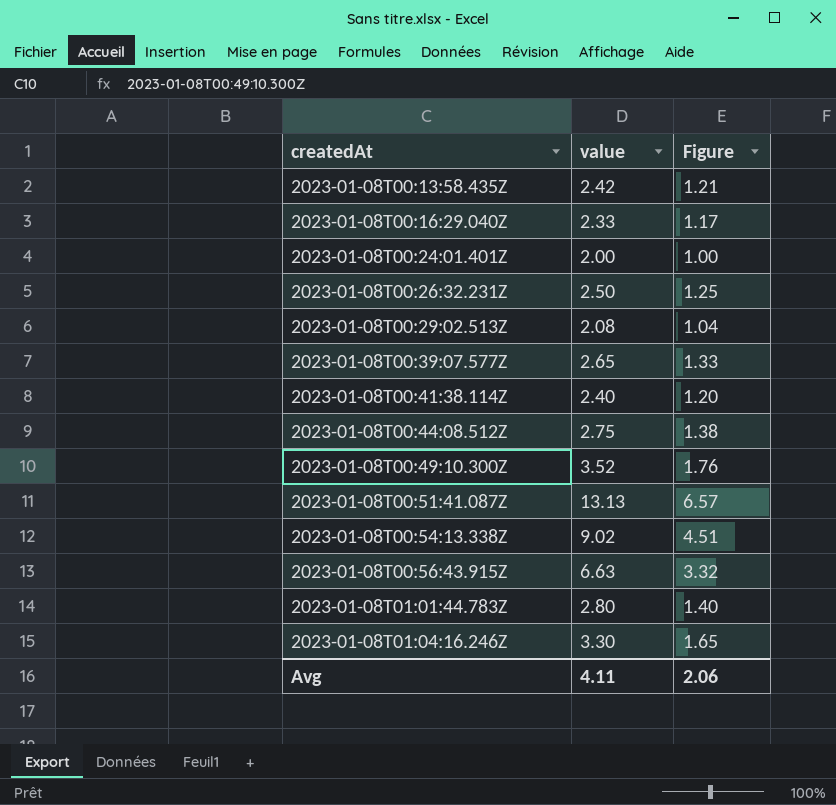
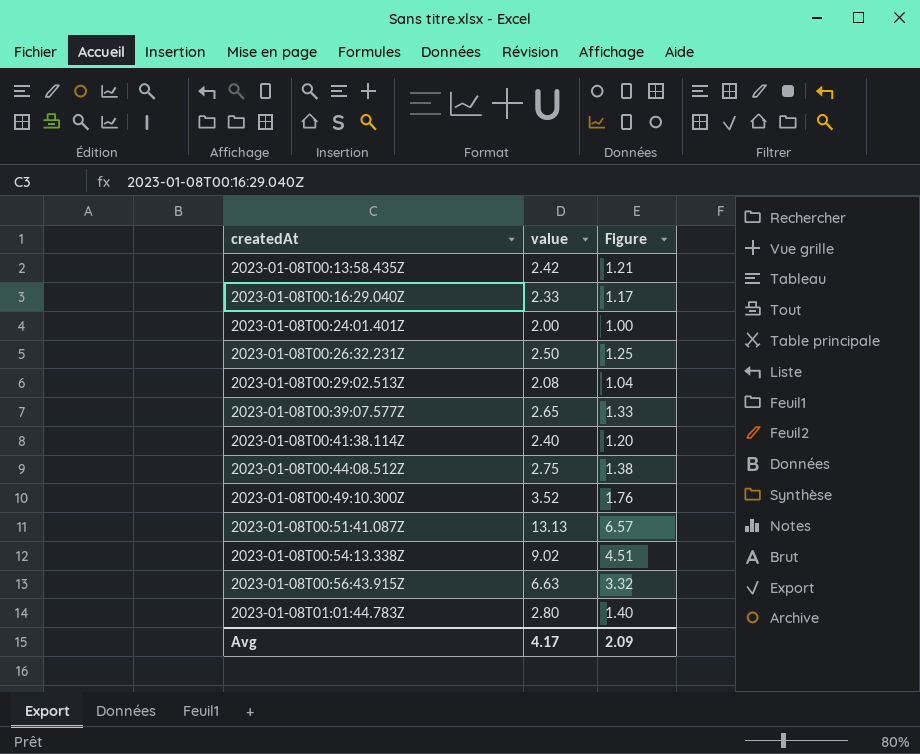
row 2023-01-08T01:04:16.246Z: 3.30 | 1.65 -> none
Avg | value: 4.11 -> 4.17
Avg | Figure: 2.06 -> 2.09

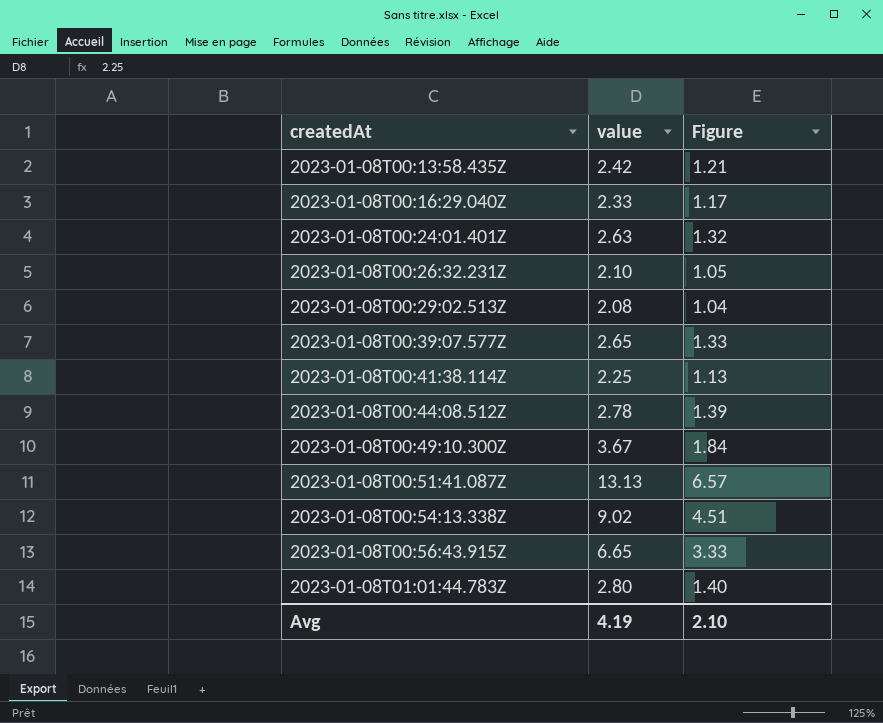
2023-01-08T00:24:01.401Z | value: 2.00 -> 2.63
2023-01-08T00:24:01.401Z | Figure: 1.00 -> 1.32
2023-01-08T00:26:32.231Z | value: 2.50 -> 2.10
2023-01-08T00:26:32.231Z | Figure: 1.25 -> 1.05
2023-01-08T00:41:38.114Z | value: 2.40 -> 2.25
2023-01-08T00:41:38.114Z | Figure: 1.20 -> 1.13
2023-01-08T00:44:08.512Z | value: 2.75 -> 2.78
2023-01-08T00:44:08.512Z | Figure: 1.38 -> 1.39
2023-01-08T00:49:10.300Z | value: 3.52 -> 3.67
2023-01-08T00:49:10.300Z | Figure: 1.76 -> 1.84
2023-01-08T00:56:43.915Z | value: 6.63 -> 6.65
2023-01-08T00:56:43.915Z | Figure: 3.32 -> 3.33
Avg | value: 4.17 -> 4.19
Avg | Figure: 2.09 -> 2.10

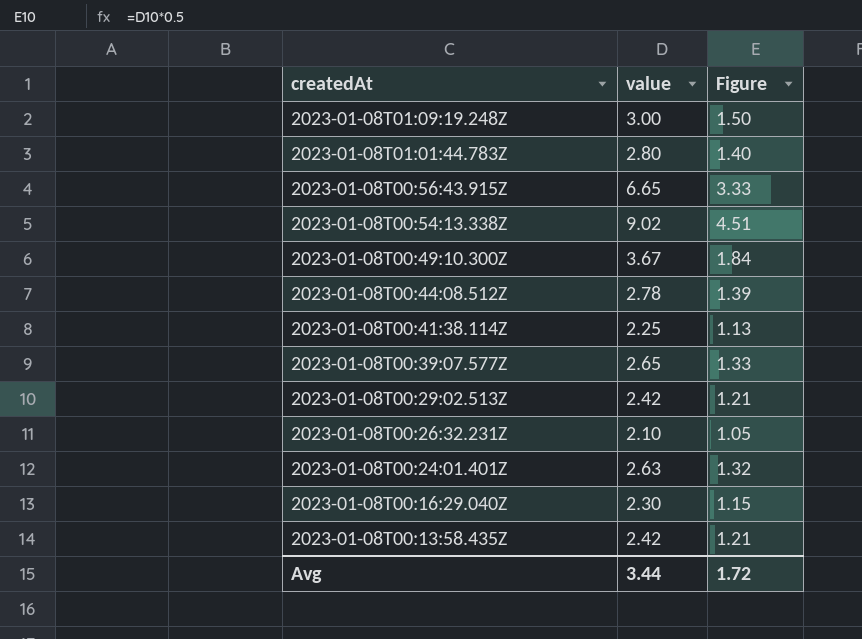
row order: createdAt ascending -> createdAt descending
row 2023-01-08T00:51:41.087Z: 13.13 | 6.57 -> none
row 2023-01-08T01:09:19.248Z: none -> 3.00 | 1.50
2023-01-08T00:29:02.513Z | value: 2.08 -> 2.42
2023-01-08T00:29:02.513Z | Figure: 1.04 -> 1.21
2023-01-08T00:16:29.040Z | value: 2.33 -> 2.30
2023-01-08T00:16:29.040Z | Figure: 1.17 -> 1.15
Avg | value: 4.19 -> 3.44
Avg | Figure: 2.10 -> 1.72

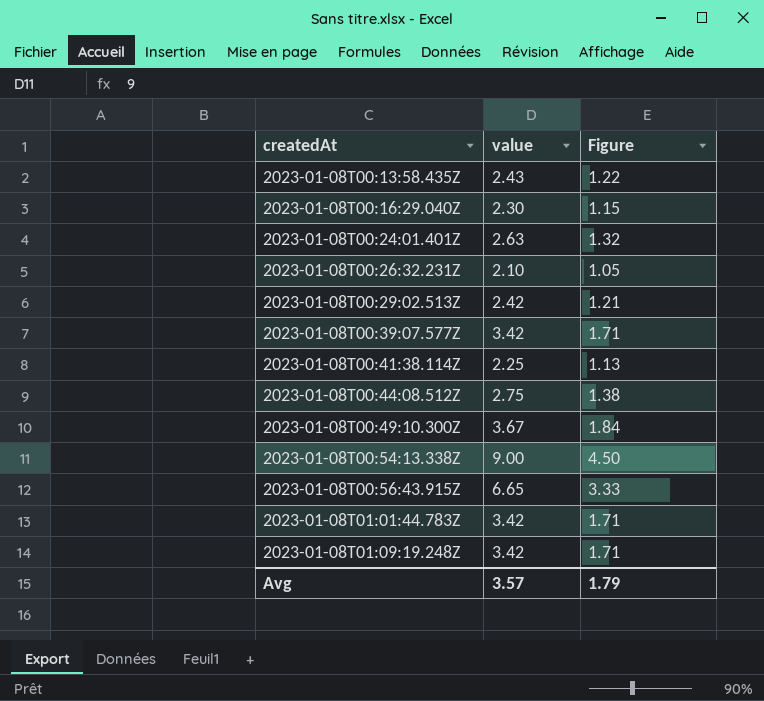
row order: createdAt descending -> createdAt ascending
2023-01-08T00:13:58.435Z | value: 2.42 -> 2.43
2023-01-08T00:13:58.435Z | Figure: 1.21 -> 1.22
2023-01-08T00:39:07.577Z | value: 2.65 -> 3.42
2023-01-08T00:39:07.577Z | Figure: 1.33 -> 1.71
2023-01-08T00:44:08.512Z | value: 2.78 -> 2.75
2023-01-08T00:44:08.512Z | Figure: 1.39 -> 1.38
2023-01-08T00:54:13.338Z | value: 9.02 -> 9.00
2023-01-08T00:54:13.338Z | Figure: 4.51 -> 4.50
2023-01-08T01:01:44.783Z | value: 2.80 -> 3.42
2023-01-08T01:01:44.783Z | Figure: 1.40 -> 1.71
2023-01-08T01:09:19.248Z | value: 3.00 -> 3.42
2023-01-08T01:09:19.248Z | Figure: 1.50 -> 1.71
Avg | value: 3.44 -> 3.57
Avg | Figure: 1.72 -> 1.79

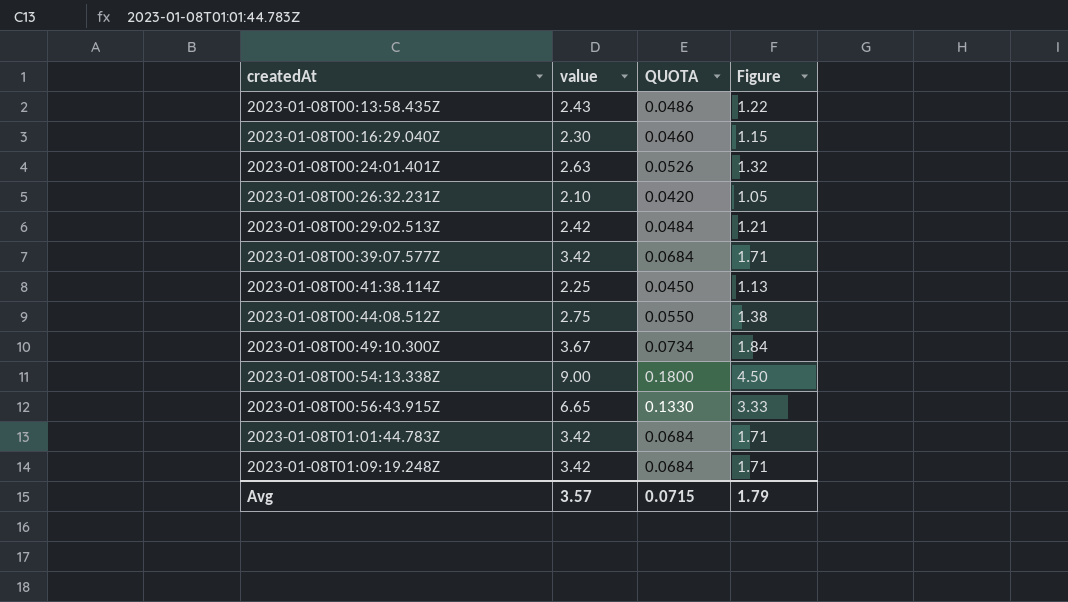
column QUOTA | formula: none -> [value] * 0.02

